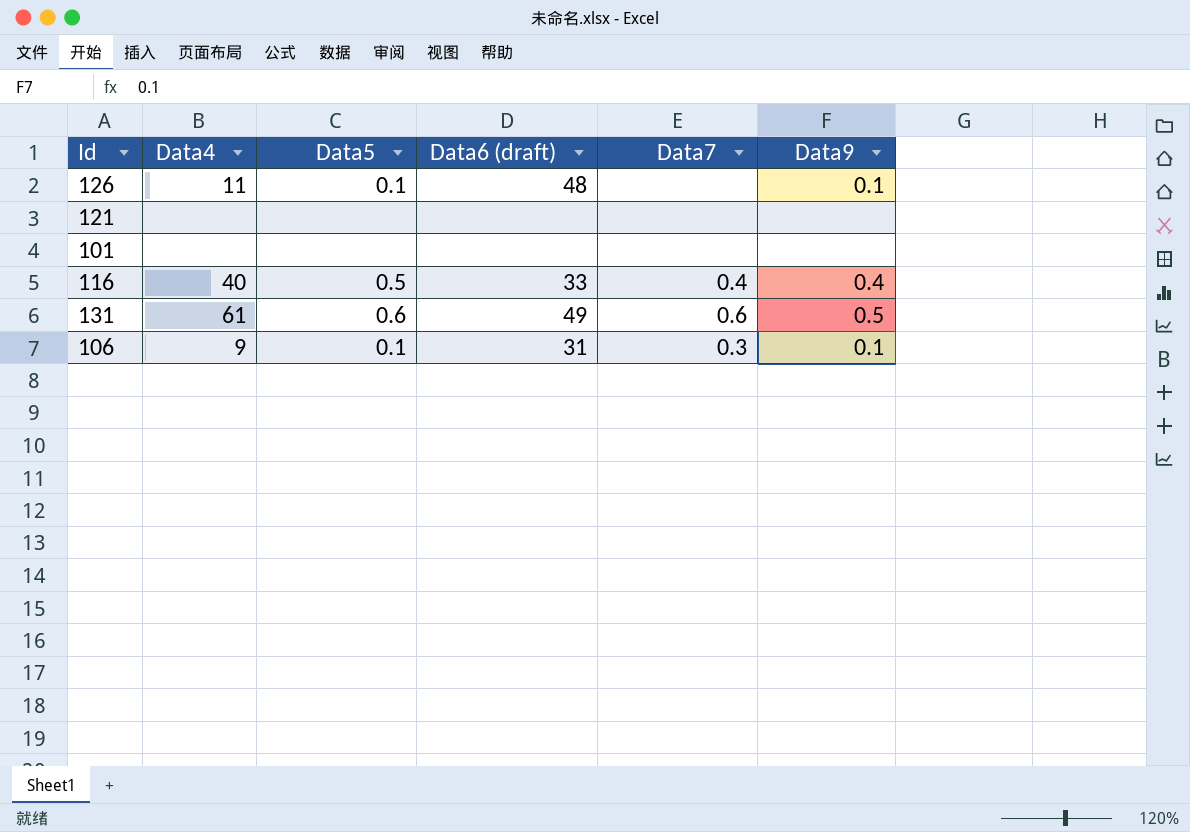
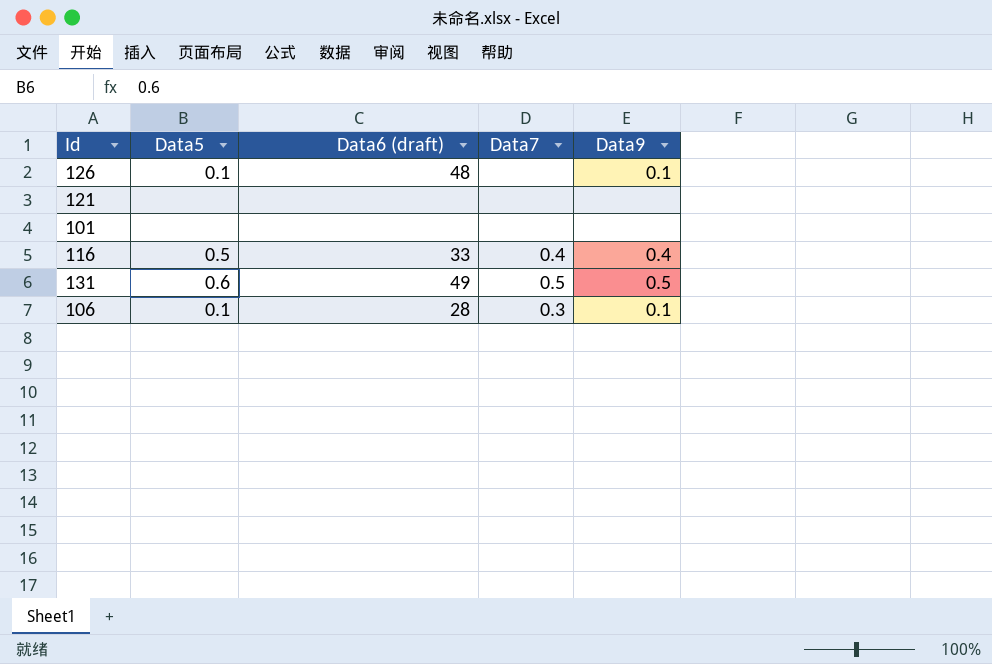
column Data4 | position: 2 -> none
131 | Data7: 0.6 -> 0.5
106 | Data6 (draft): 31 -> 28

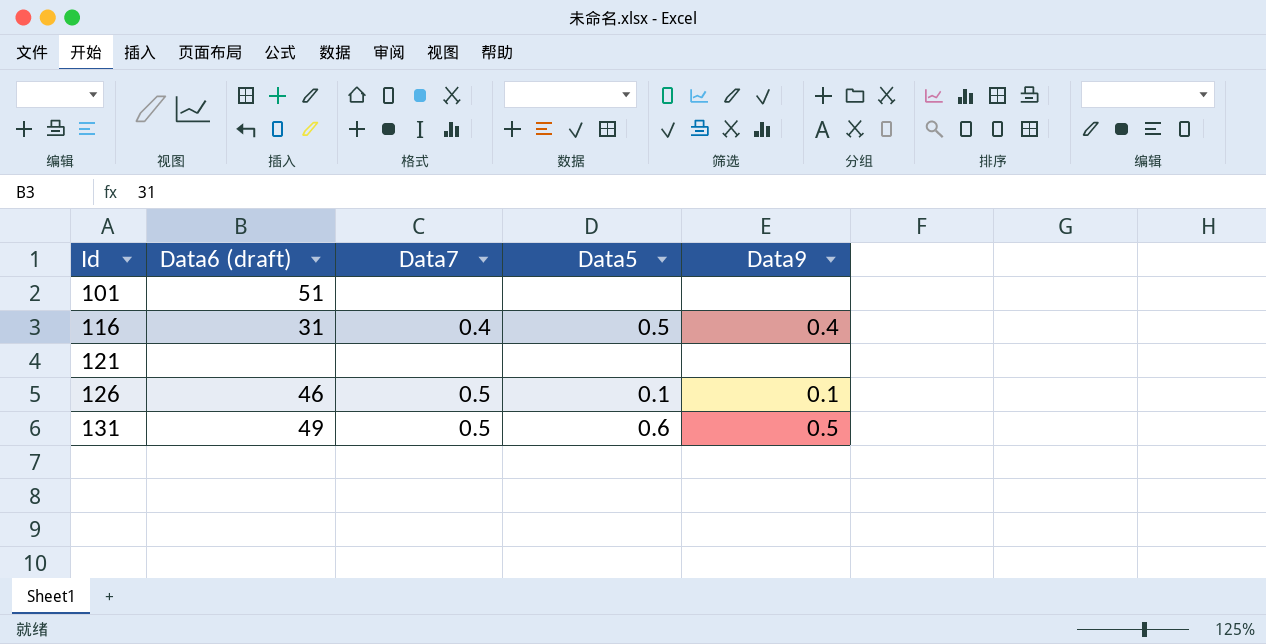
row order: none -> Id ascending
column Data5 | position: 2 -> 4
row 106: 0.1 | 28 | 0.3 | 0.1 -> none
101 | Data6 (draft): none -> 51
116 | Data6 (draft): 33 -> 31
126 | Data6 (draft): 48 -> 46
126 | Data7: none -> 0.5

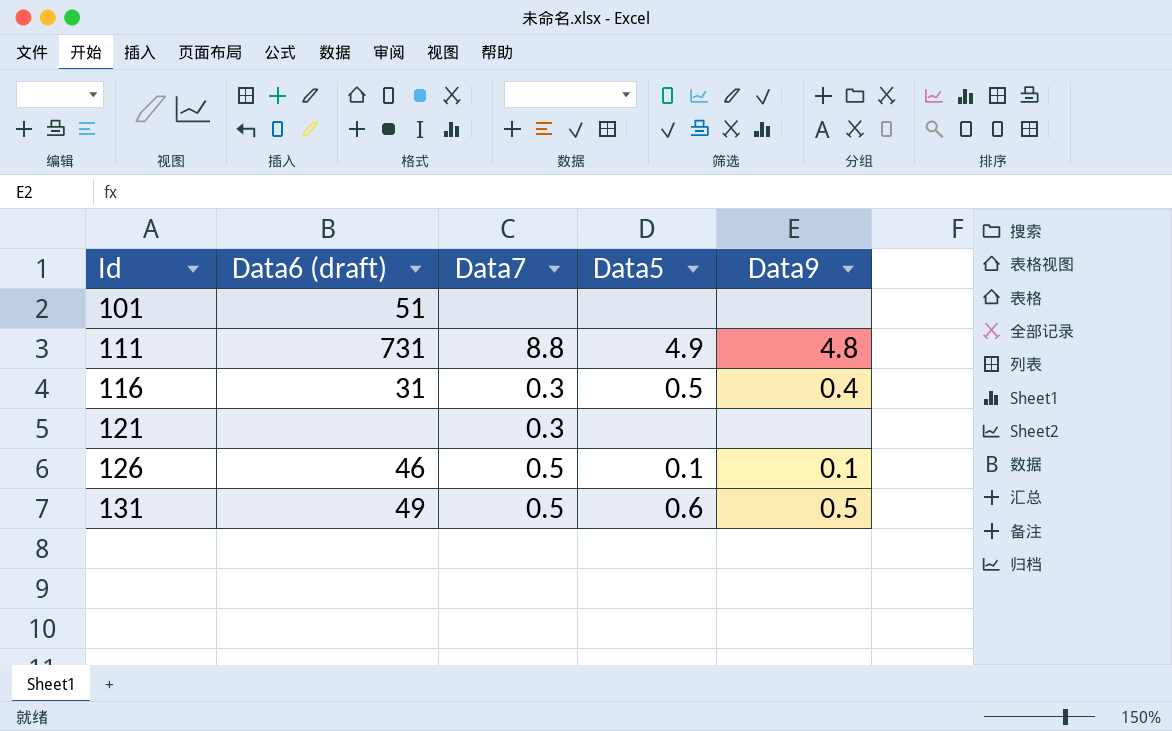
row 111: none -> 731 | 8.8 | 4.9 | 4.8
116 | Data7: 0.4 -> 0.3
121 | Data7: none -> 0.3

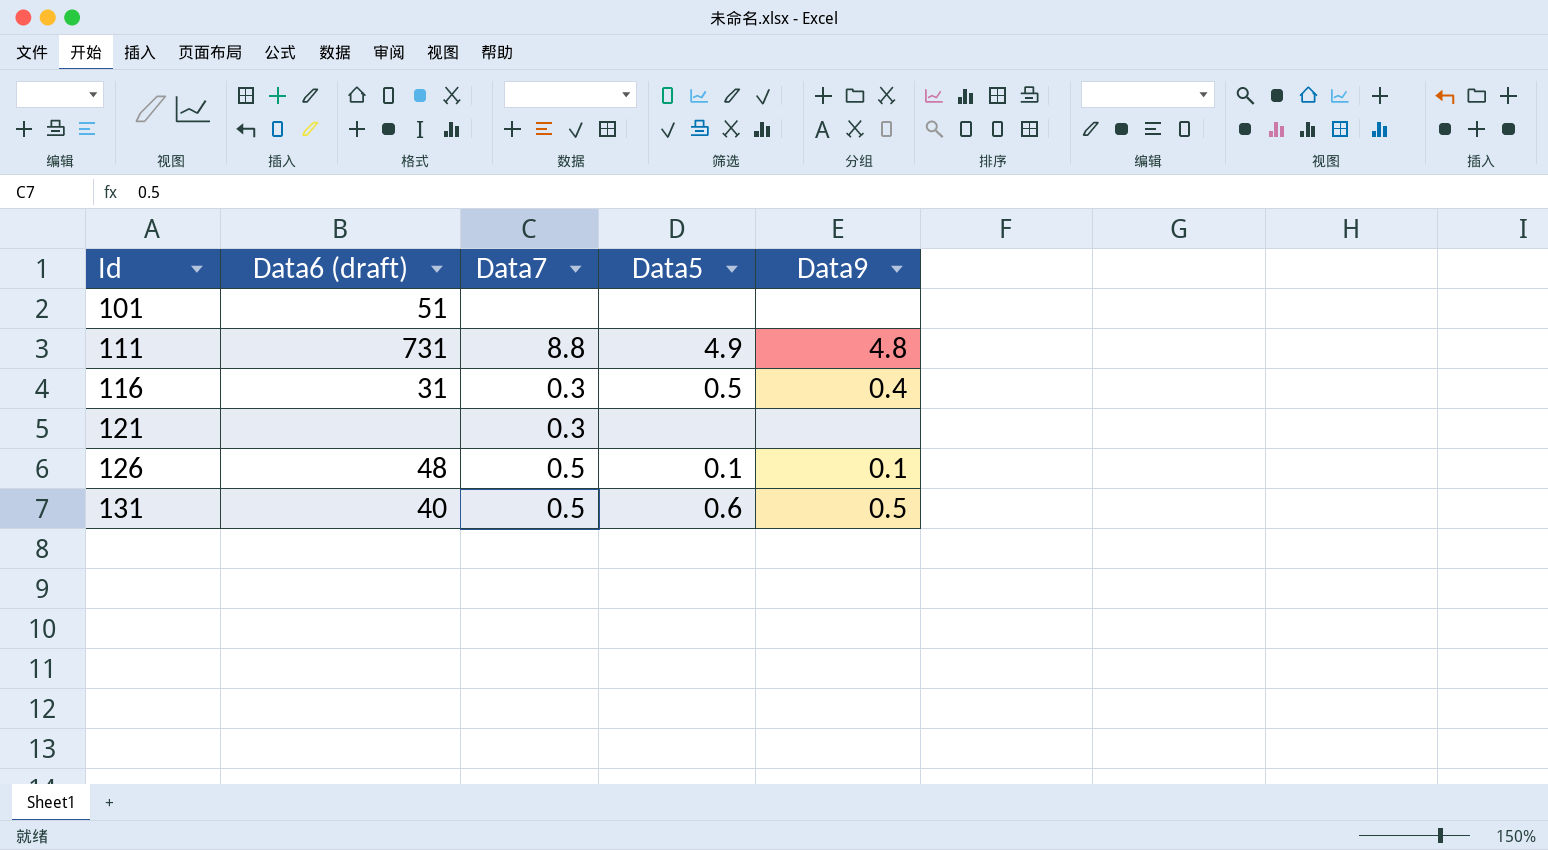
126 | Data6 (draft): 46 -> 48
131 | Data6 (draft): 49 -> 40

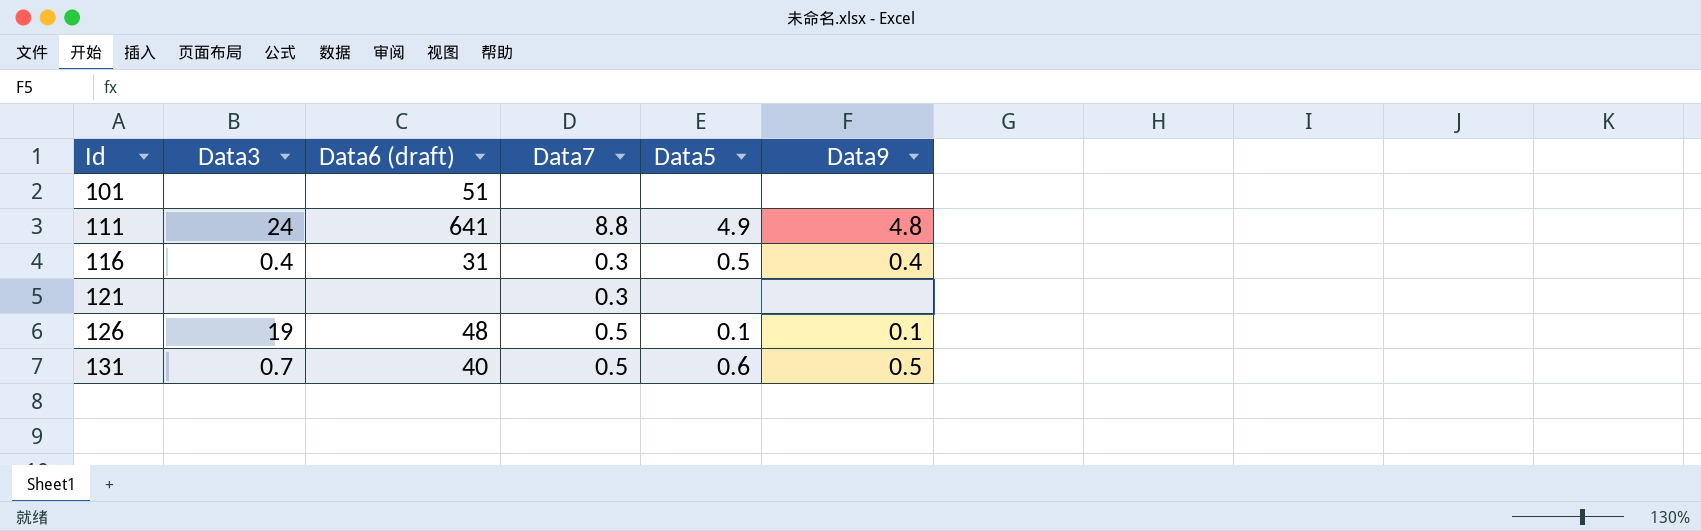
column Data3 | position: none -> 2
111 | Data6 (draft): 731 -> 641

